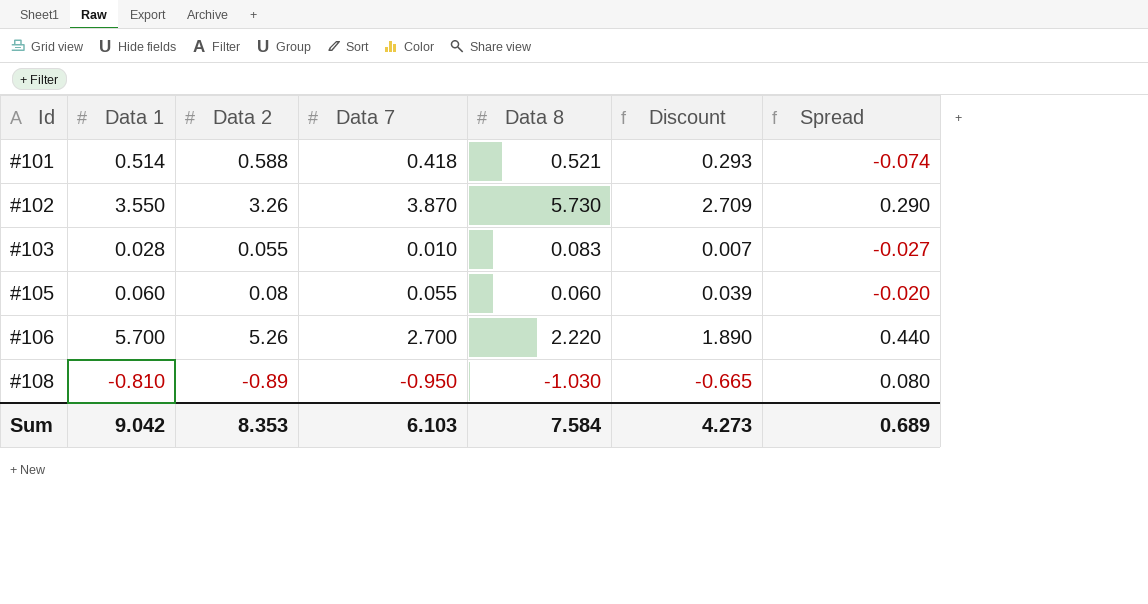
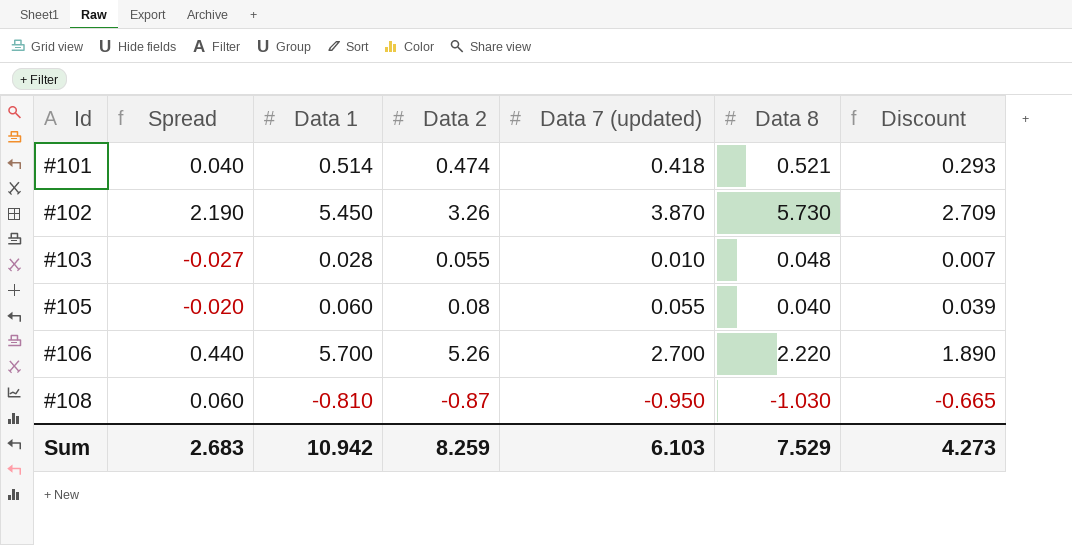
column Spread | position: 7 -> 2
column name: Data 7 -> Data 7 (updated)
#101 | Spread: -0.074 -> 0.040
#101 | Data 2: 0.588 -> 0.474
#102 | Spread: 0.290 -> 2.190
#102 | Data 1: 3.550 -> 5.450
#103 | Data 8: 0.083 -> 0.048
#105 | Data 8: 0.060 -> 0.040
#108 | Spread: 0.080 -> 0.060
#108 | Data 2: -0.89 -> -0.87
Sum | Spread: 0.689 -> 2.683
Sum | Data 1: 9.042 -> 10.942
Sum | Data 2: 8.353 -> 8.259
Sum | Data 8: 7.584 -> 7.529

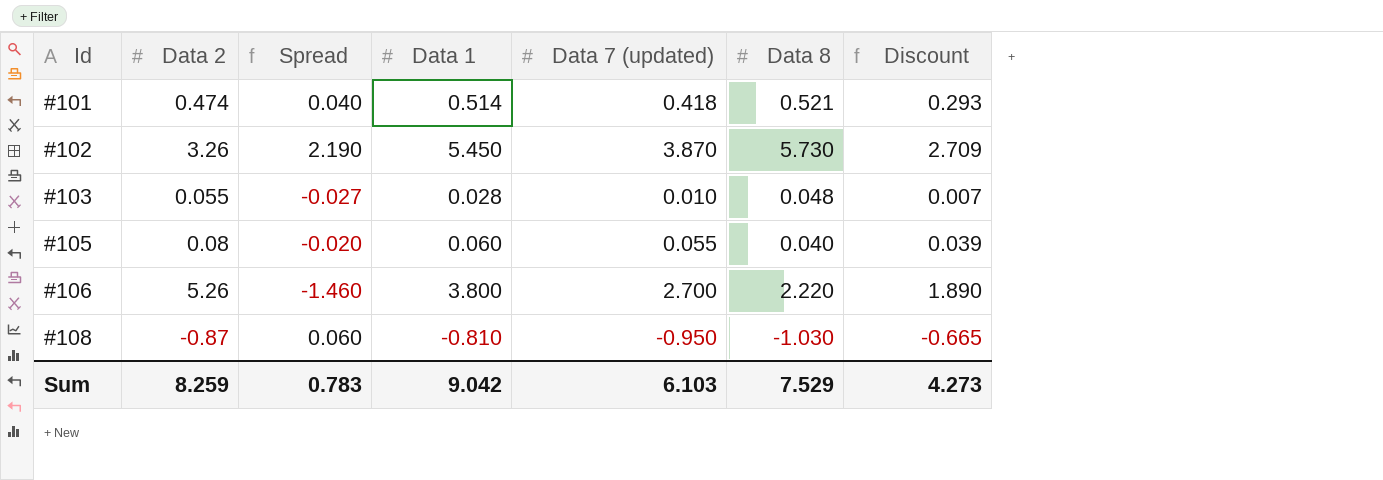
column Data 2 | position: 4 -> 2
#106 | Spread: 0.440 -> -1.460
#106 | Data 1: 5.700 -> 3.800
Sum | Spread: 2.683 -> 0.783
Sum | Data 1: 10.942 -> 9.042

